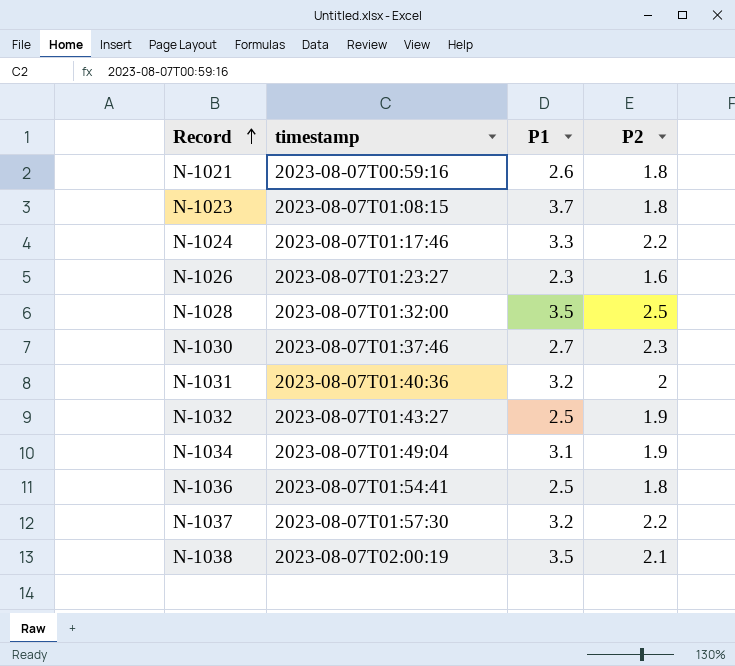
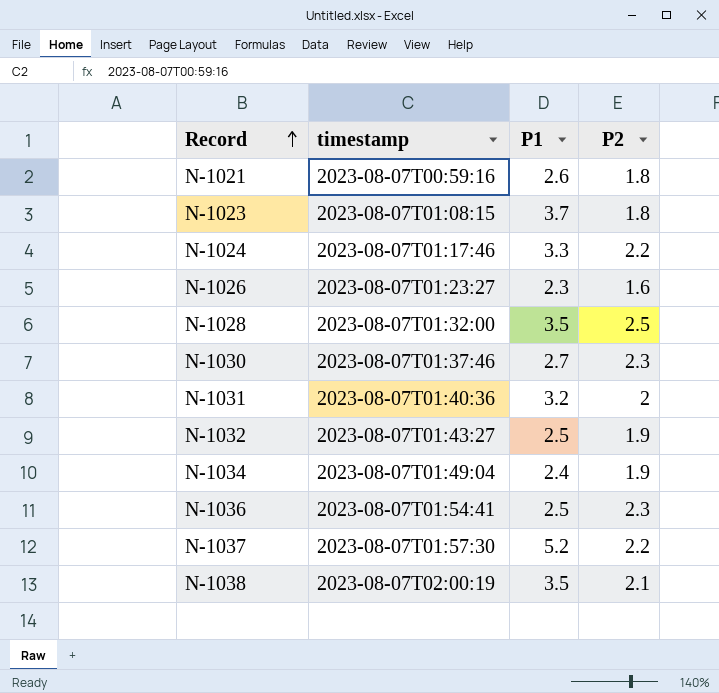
N-1034 | P1: 3.1 -> 2.4
N-1036 | P2: 1.8 -> 2.3
N-1037 | P1: 3.2 -> 5.2

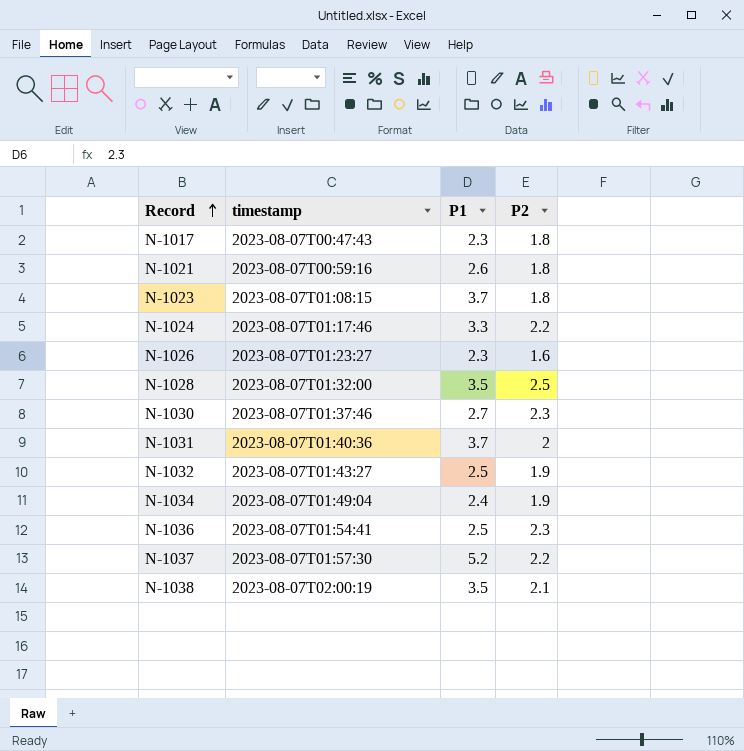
row N-1017: none -> 2023-08-07T00:47:43 | 2.3 | 1.8
N-1031 | P1: 3.2 -> 3.7

